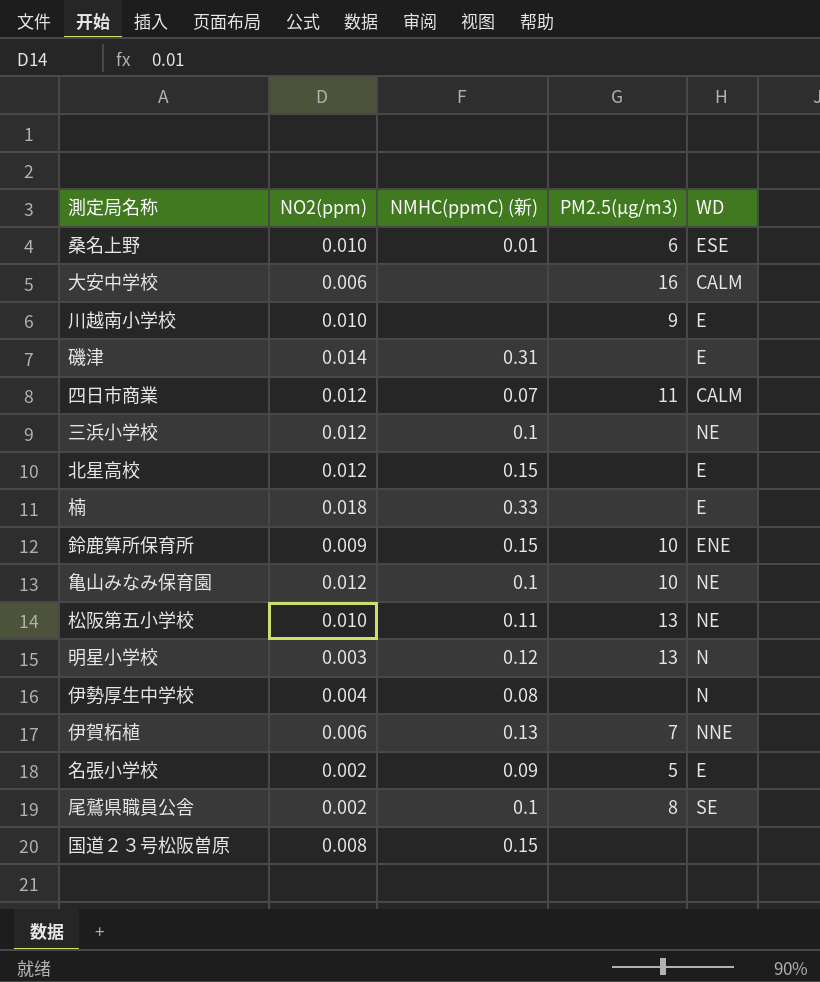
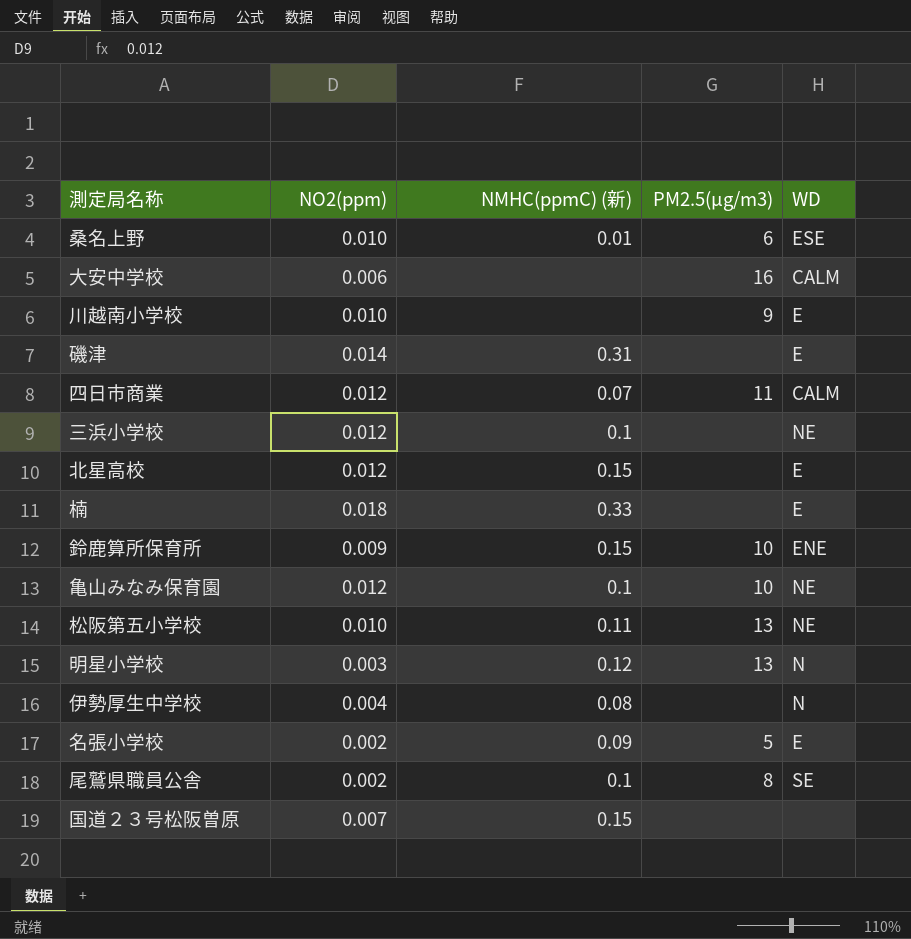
row 伊賀柘植: 0.006 | 0.13 | 7 | NNE -> none
国道２３号松阪曽原 | NO2(ppm): 0.008 -> 0.007

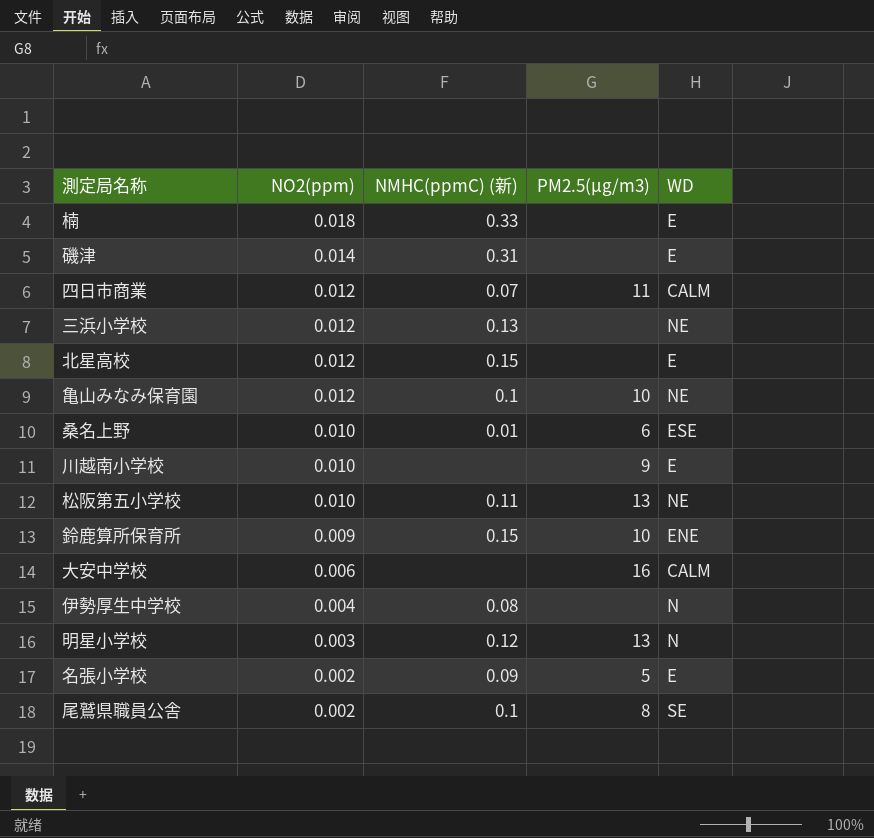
row order: none -> NO2(ppm) descending
row 国道２３号松阪曽原: 0.007 | 0.15 | none | none -> none
三浜小学校 | NMHC(ppmC) (新): 0.1 -> 0.13

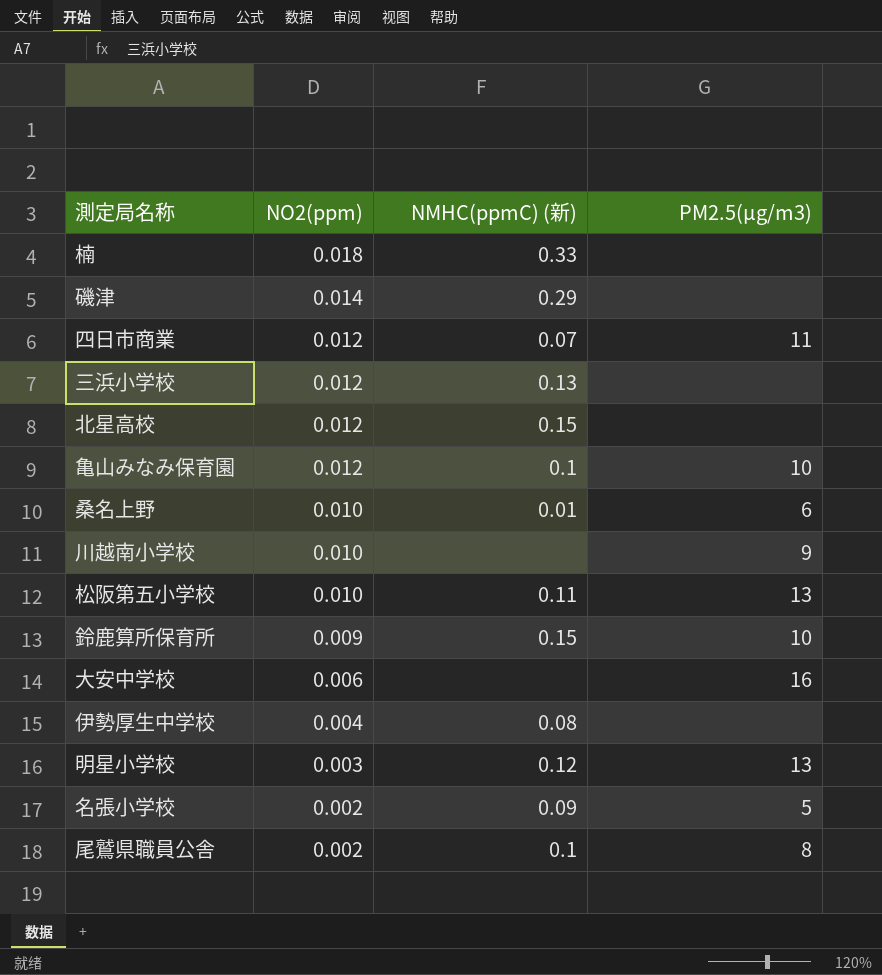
column WD | position: 5 -> none
磯津 | NMHC(ppmC) (新): 0.31 -> 0.29

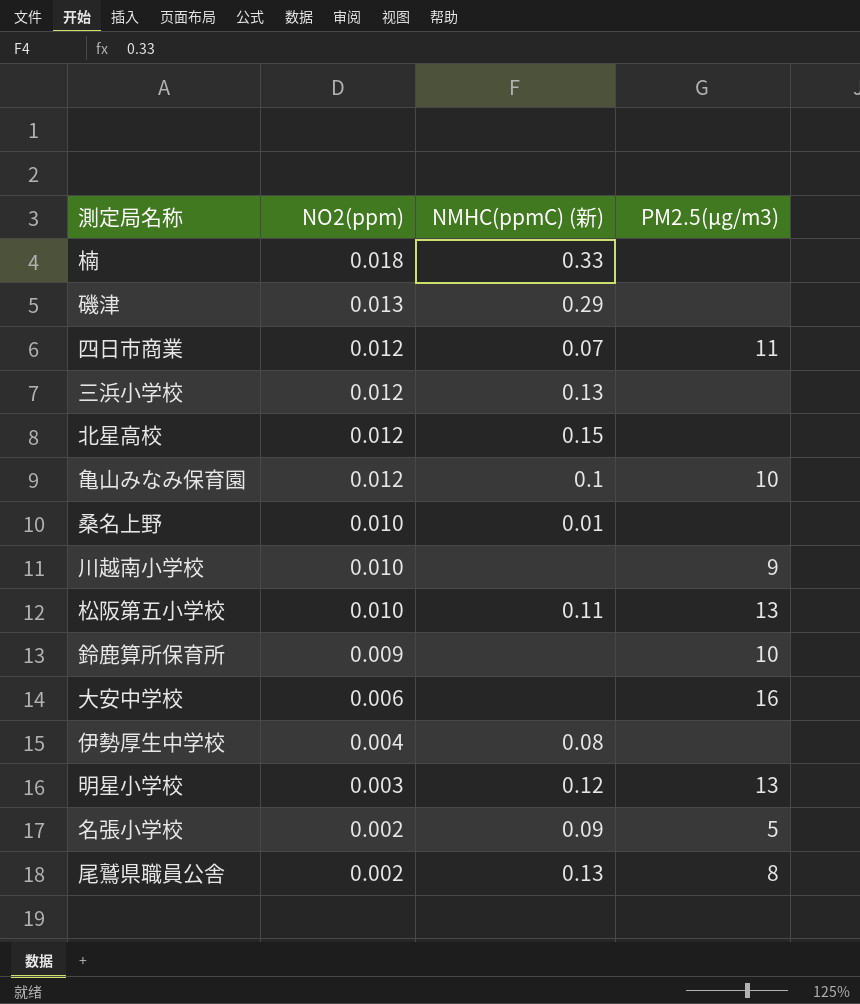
磯津 | NO2(ppm): 0.014 -> 0.013
桑名上野 | PM2.5(μg/m3): 6 -> none
鈴鹿算所保育所 | NMHC(ppmC) (新): 0.15 -> none
尾鷲県職員公舎 | NMHC(ppmC) (新): 0.1 -> 0.13

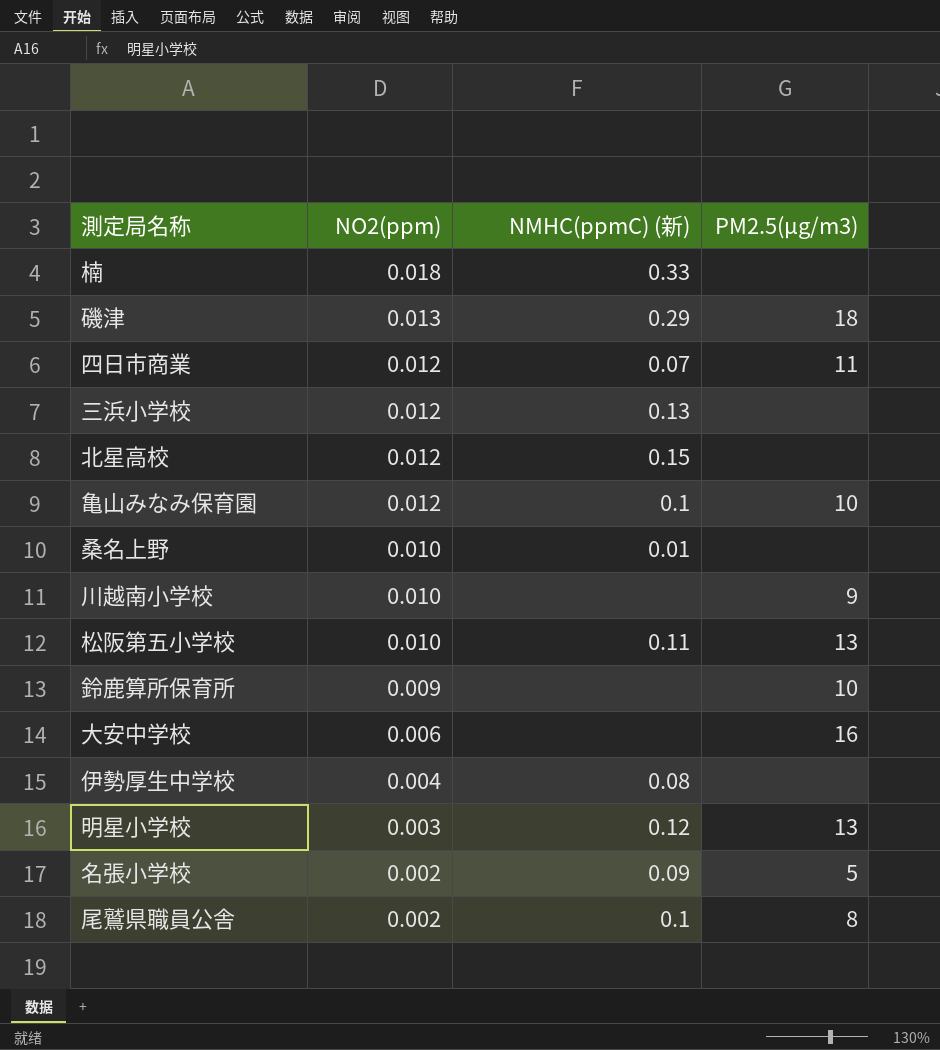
磯津 | PM2.5(μg/m3): none -> 18
尾鷲県職員公舎 | NMHC(ppmC) (新): 0.13 -> 0.1

